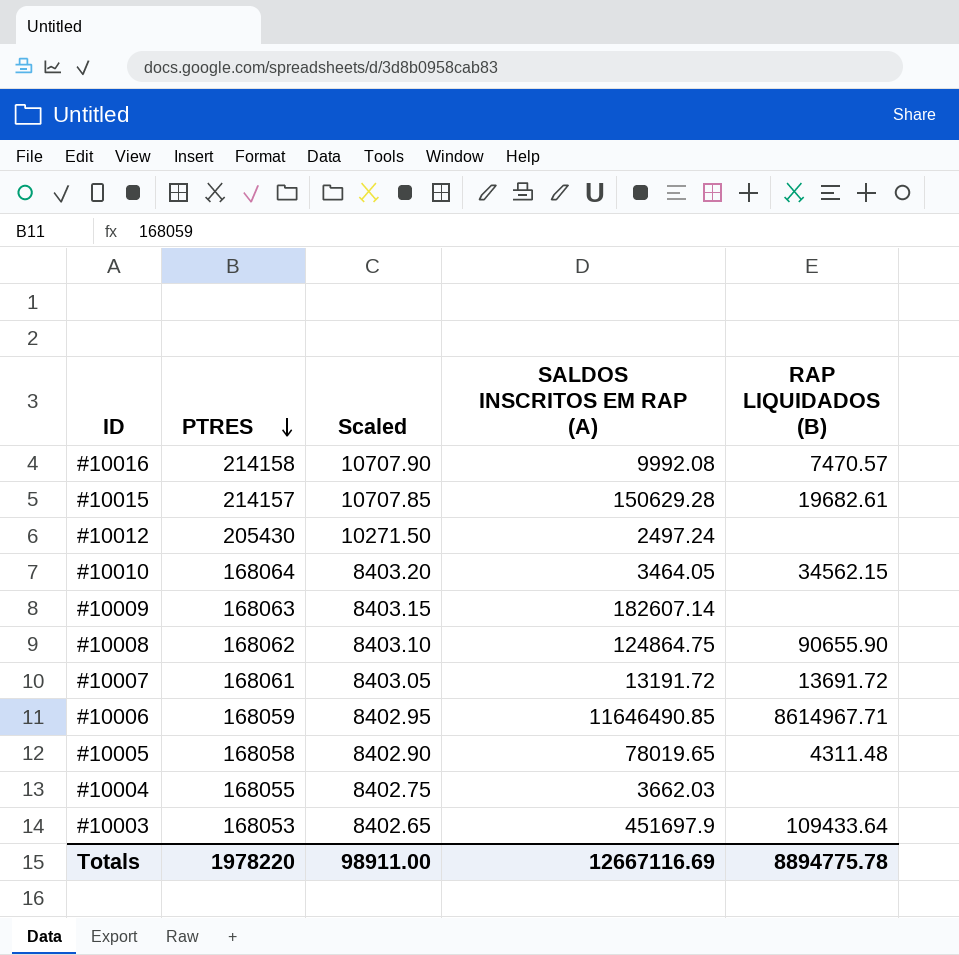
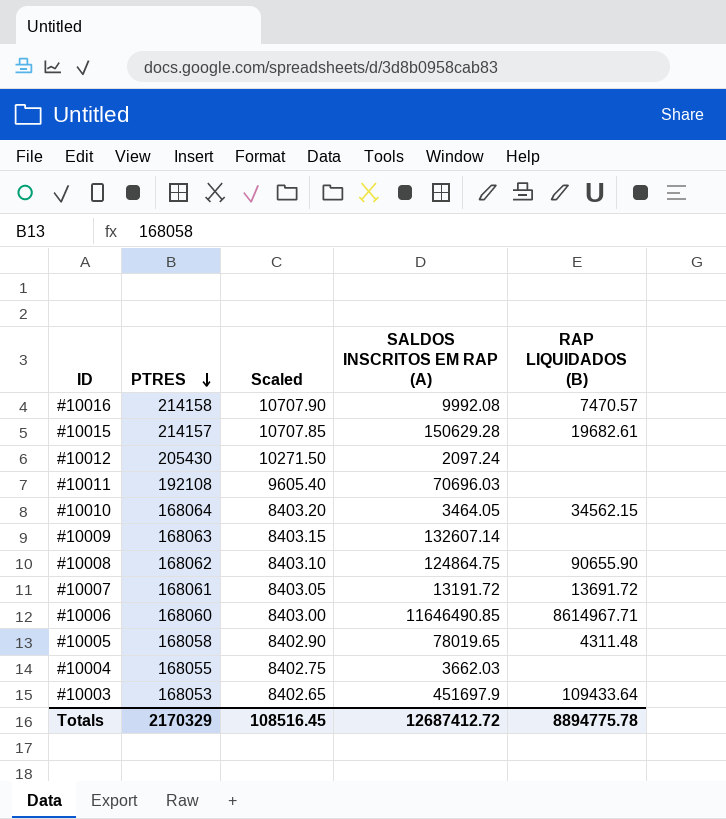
#10012 | SALDOS INSCRITOS EM RAP (A): 2497.24 -> 2097.24
row #10011: none -> 192108 | 9605.40 | 70696.03 | none
#10009 | SALDOS INSCRITOS EM RAP (A): 182607.14 -> 132607.14
#10006 | PTRES: 168059 -> 168060
#10006 | Scaled: 8402.95 -> 8403.00
Totals | PTRES: 1978220 -> 2170329
Totals | Scaled: 98911.00 -> 108516.45
Totals | SALDOS INSCRITOS EM RAP (A): 12667116.69 -> 12687412.72

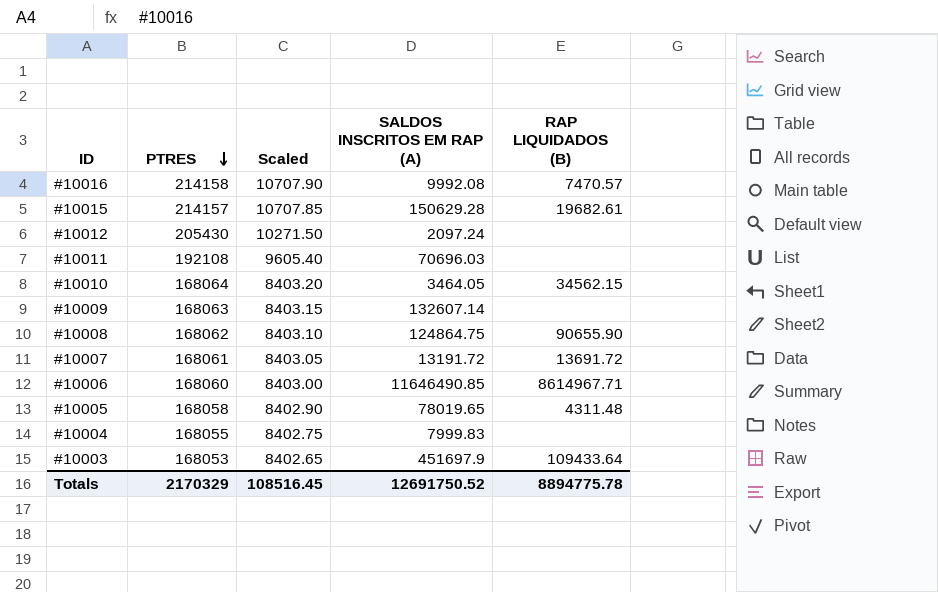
#10004 | SALDOS INSCRITOS EM RAP (A): 3662.03 -> 7999.83
Totals | SALDOS INSCRITOS EM RAP (A): 12687412.72 -> 12691750.52

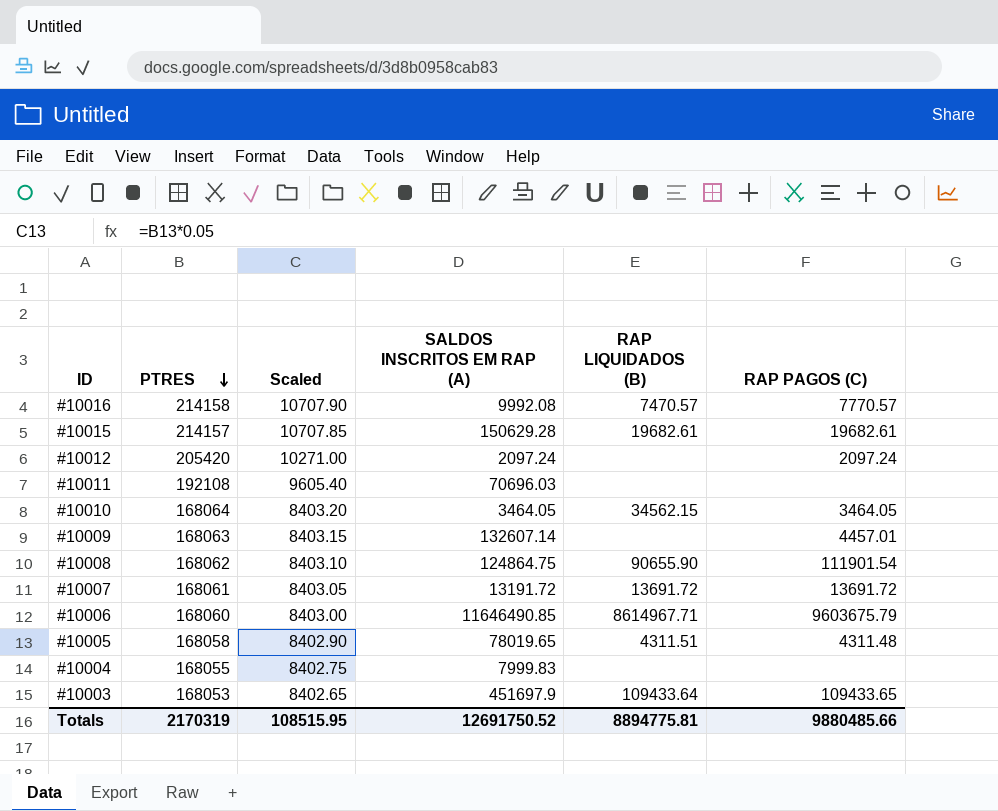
column RAP PAGOS (C) | position: none -> 6
#10012 | PTRES: 205430 -> 205420
#10012 | Scaled: 10271.50 -> 10271.00
#10005 | RAP LIQUIDADOS (B): 4311.48 -> 4311.51
Totals | PTRES: 2170329 -> 2170319
Totals | Scaled: 108516.45 -> 108515.95
Totals | RAP LIQUIDADOS (B): 8894775.78 -> 8894775.81

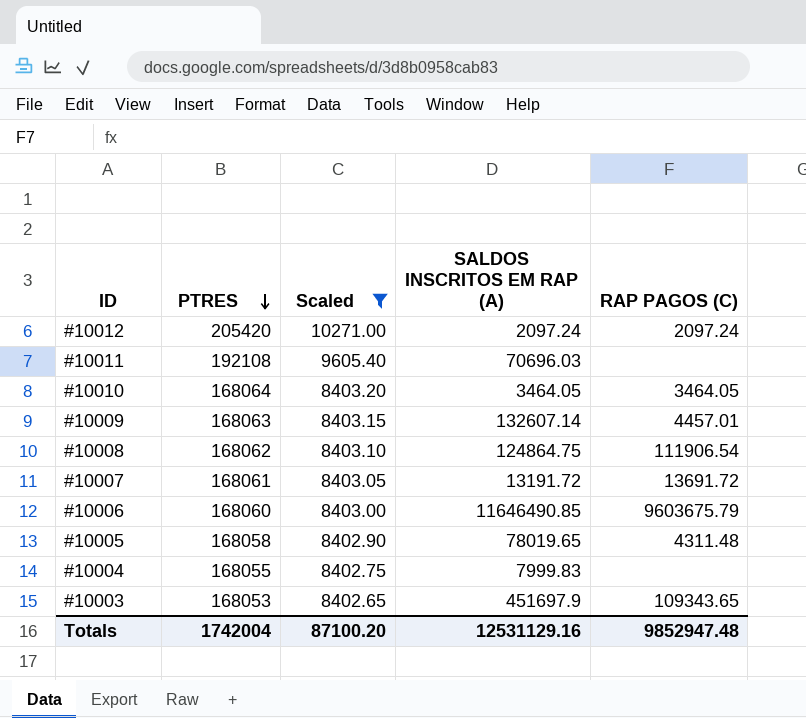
filter: none -> Scaled <= 10271.00
column RAP LIQUIDADOS (B) | position: 5 -> none
#10008 | RAP PAGOS (C): 111901.54 -> 111906.54
#10003 | RAP PAGOS (C): 109433.65 -> 109343.65
Totals | PTRES: 2170319 -> 1742004
Totals | Scaled: 108515.95 -> 87100.20
Totals | SALDOS INSCRITOS EM RAP (A): 12691750.52 -> 12531129.16
Totals | RAP PAGOS (C): 9880485.66 -> 9852947.48

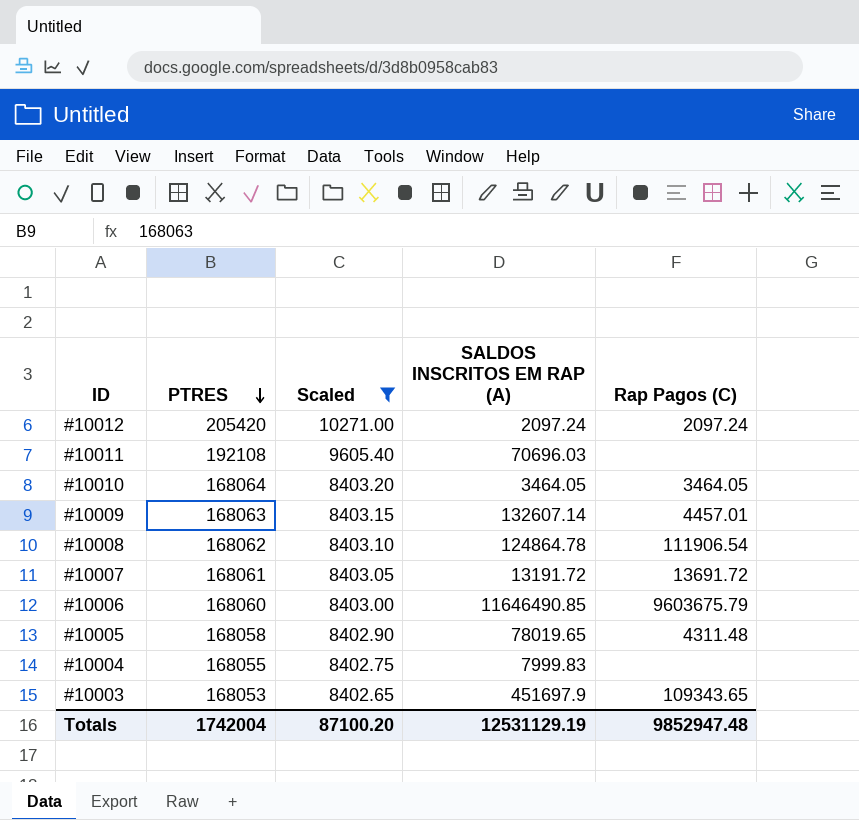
column name: RAP PAGOS (C) -> Rap Pagos (C)
#10008 | SALDOS INSCRITOS EM RAP (A): 124864.75 -> 124864.78
Totals | SALDOS INSCRITOS EM RAP (A): 12531129.16 -> 12531129.19

